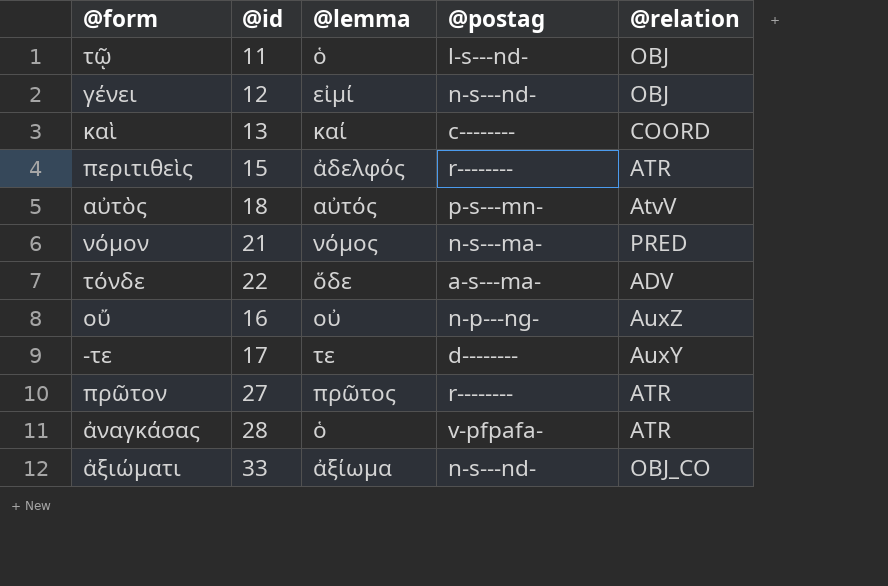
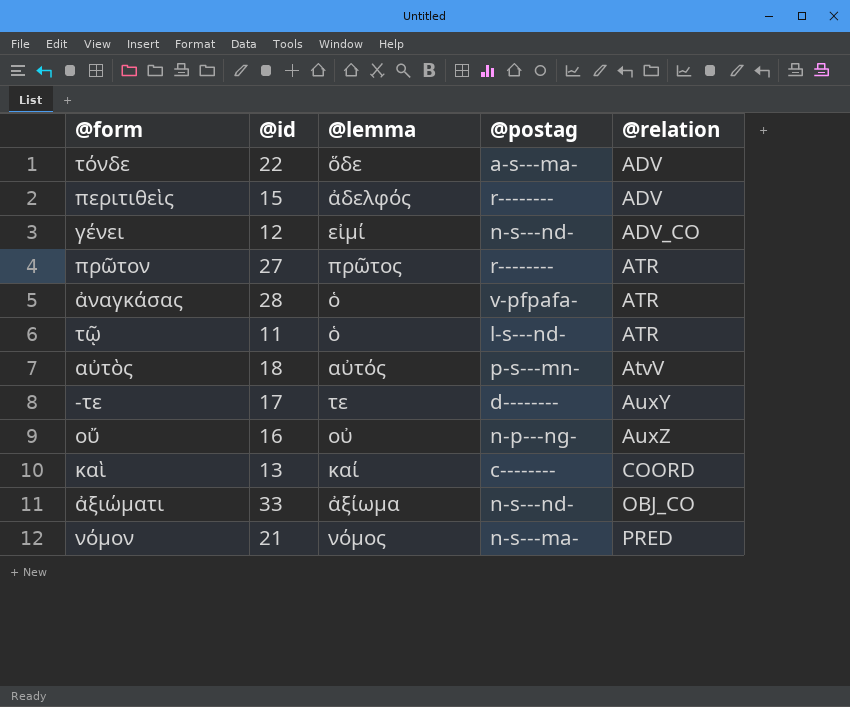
row order: none -> @relation ascending
περιτιθεὶς | @relation: ATR -> ADV
γένει | @relation: OBJ -> ADV_CO
τῷ | @relation: OBJ -> ATR

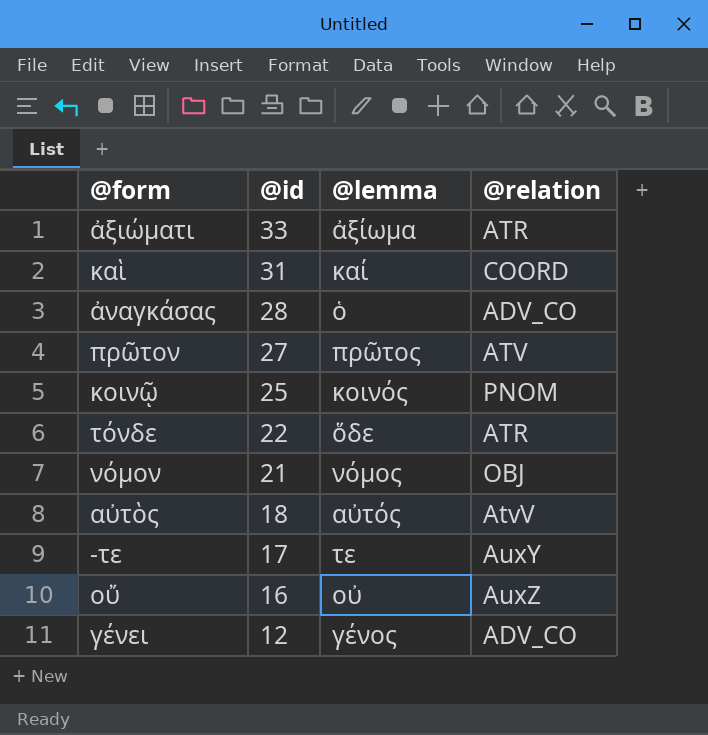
row order: @relation ascending -> @id descending
column @postag | position: 4 -> none
row περιτιθεὶς: 15 | ἀδελφός | r-------- | ADV -> none
row τῷ: 11 | ὁ | l-s---nd- | ATR -> none
ἀξιώματι | @relation: OBJ_CO -> ATR
καὶ | @id: 13 -> 31
ἀναγκάσας | @relation: ATR -> ADV_CO
πρῶτον | @relation: ATR -> ATV
row κοινῷ: none -> 25 | κοινός | PNOM
τόνδε | @relation: ADV -> ATR
νόμον | @relation: PRED -> OBJ
γένει | @lemma: εἰμί -> γένος

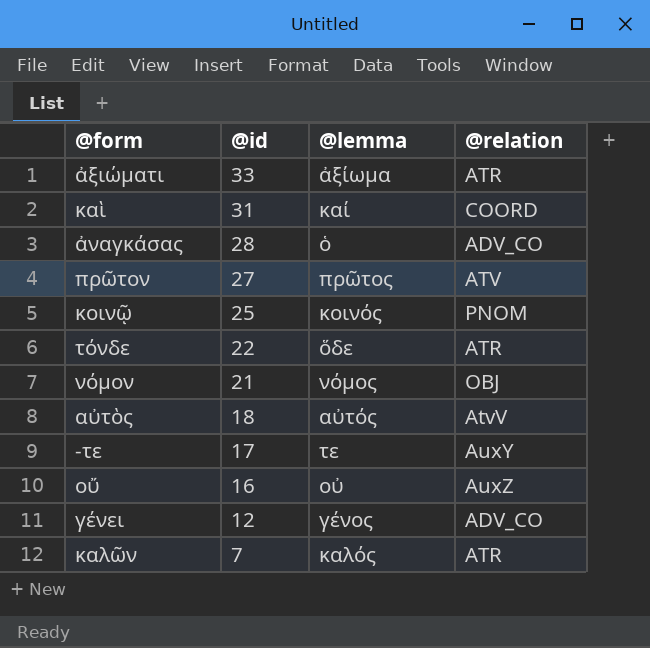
row καλῶν: none -> 7 | καλός | ATR

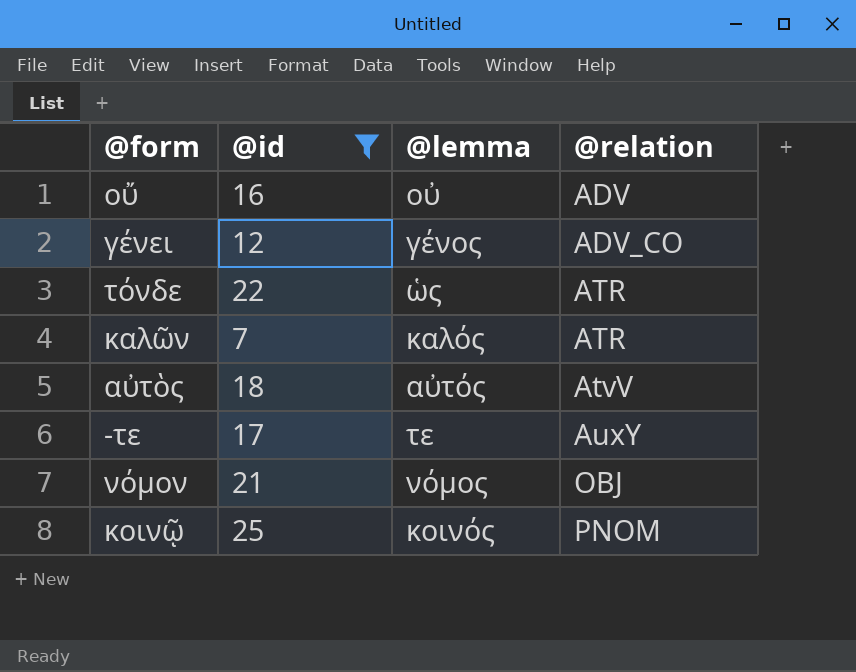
filter: none -> @id <= 25
row order: @id descending -> @relation ascending
οὔ | @relation: AuxZ -> ADV
τόνδε | @lemma: ὅδε -> ὡς

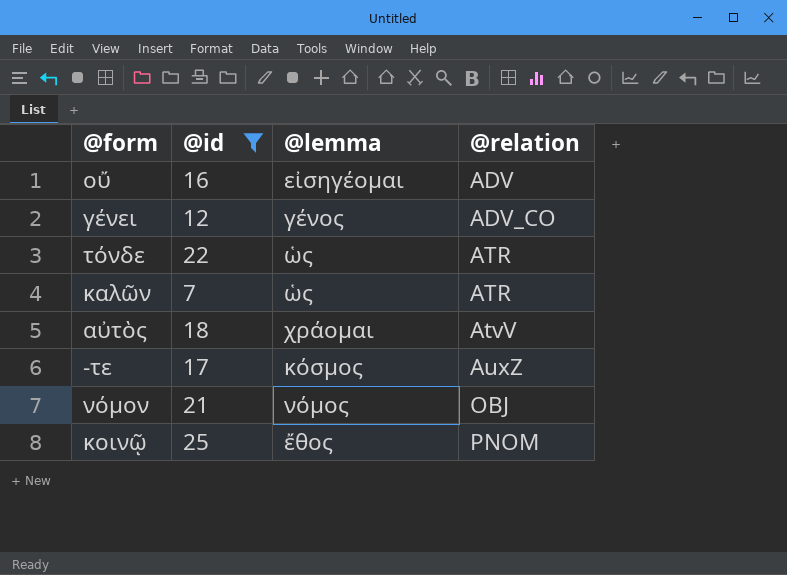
οὔ | @lemma: οὐ -> εἰσηγέομαι
καλῶν | @lemma: καλός -> ὡς
αὐτὸς | @lemma: αὐτός -> χράομαι
-τε | @lemma: τε -> κόσμος
-τε | @relation: AuxY -> AuxZ
κοινῷ | @lemma: κοινός -> ἔθος

